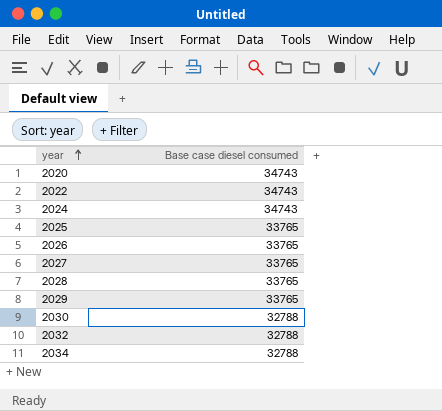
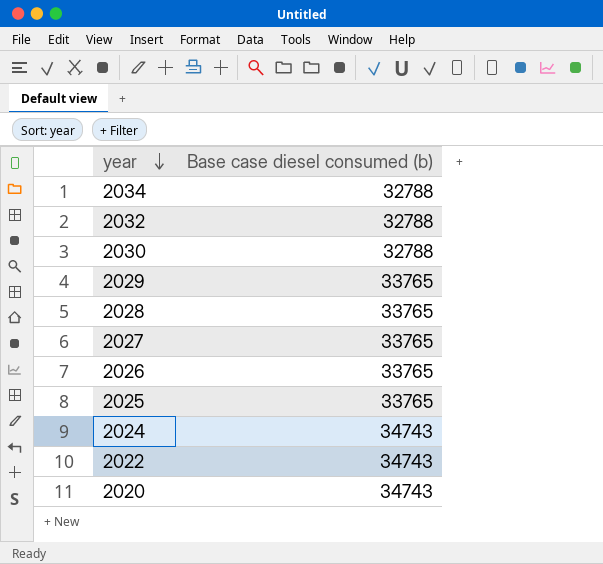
row order: year ascending -> year descending
column name: Base case diesel consumed -> Base case diesel consumed (b)

